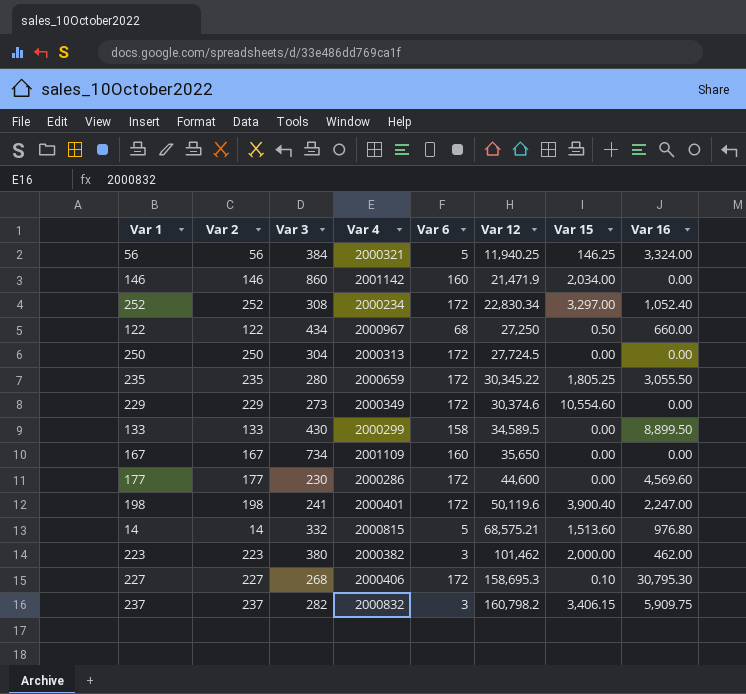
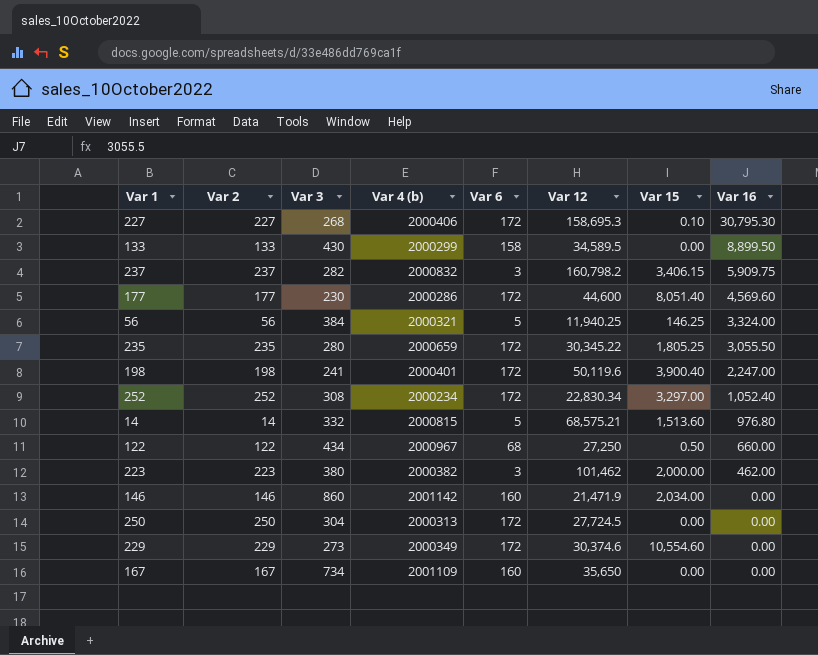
row order: Var 12 ascending -> Var 16 descending
column name: Var 4 -> Var 4 (b)
177 | Var 15: 0.00 -> 8,051.40

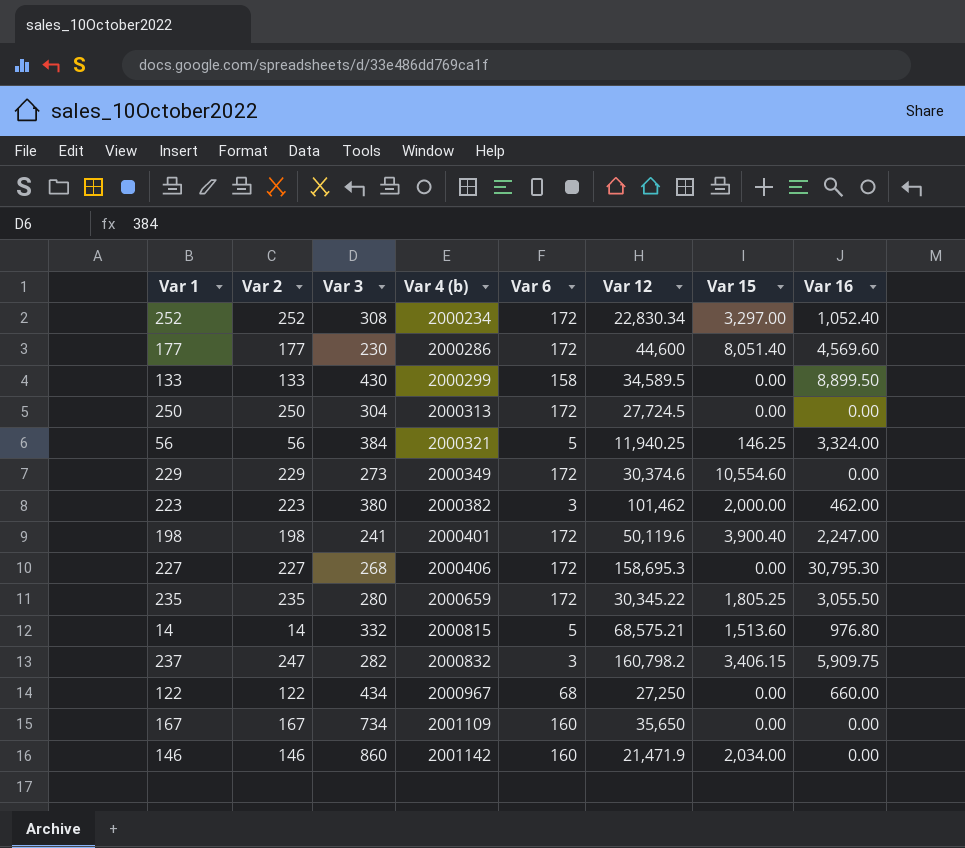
row order: Var 16 descending -> Var 4 (b) ascending
227 | Var 15: 0.10 -> 0.00
237 | Var 2: 237 -> 247
122 | Var 15: 0.50 -> 0.00

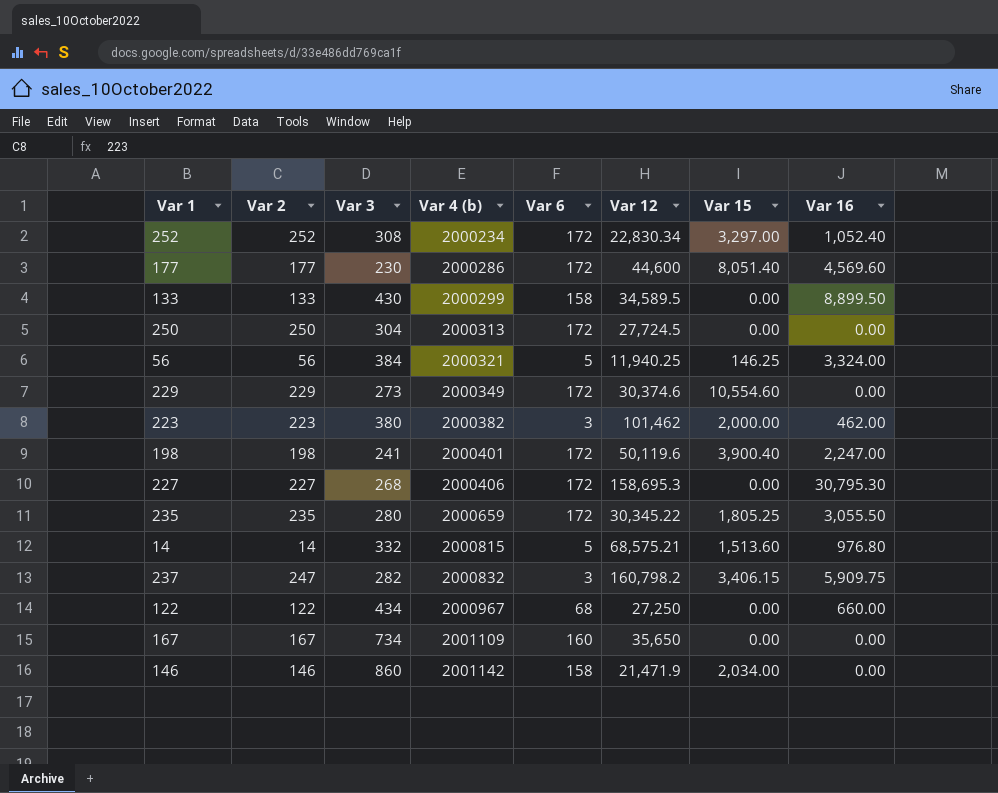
146 | Var 6: 160 -> 158

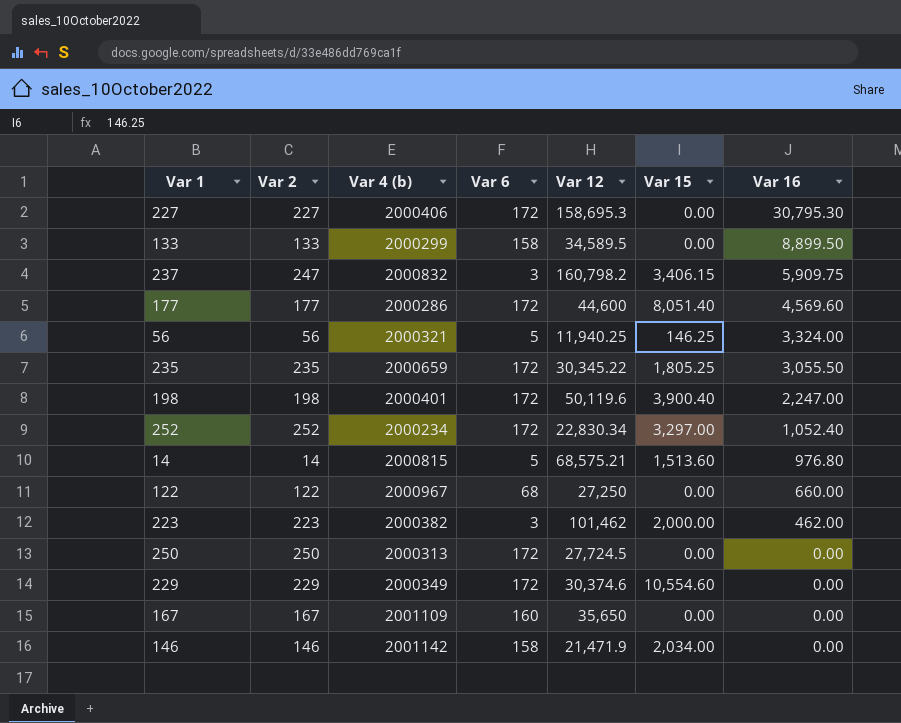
row order: Var 4 (b) ascending -> Var 16 descending
column Var 3 | position: 3 -> none

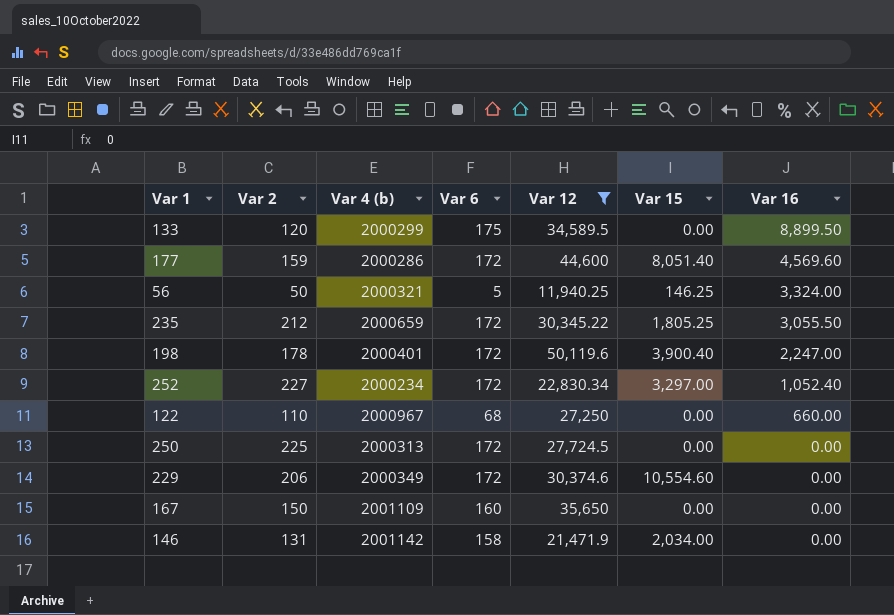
filter: none -> Var 12 <= 50,119.6
133 | Var 2: 133 -> 120
133 | Var 6: 158 -> 175
177 | Var 2: 177 -> 159
56 | Var 2: 56 -> 50
235 | Var 2: 235 -> 212
198 | Var 2: 198 -> 178
252 | Var 2: 252 -> 227
122 | Var 2: 122 -> 110
250 | Var 2: 250 -> 225
229 | Var 2: 229 -> 206
167 | Var 2: 167 -> 150
146 | Var 2: 146 -> 131

